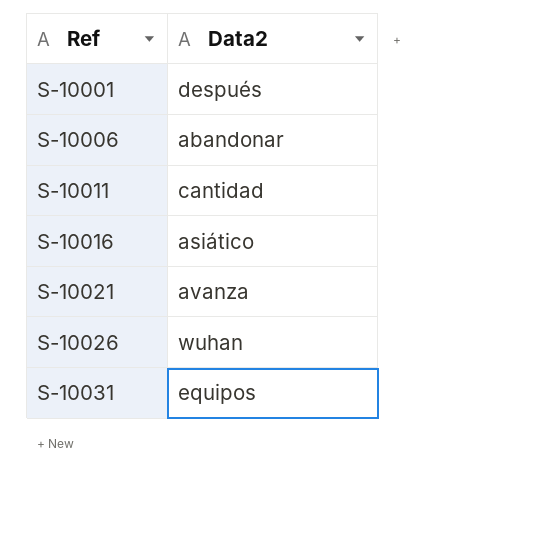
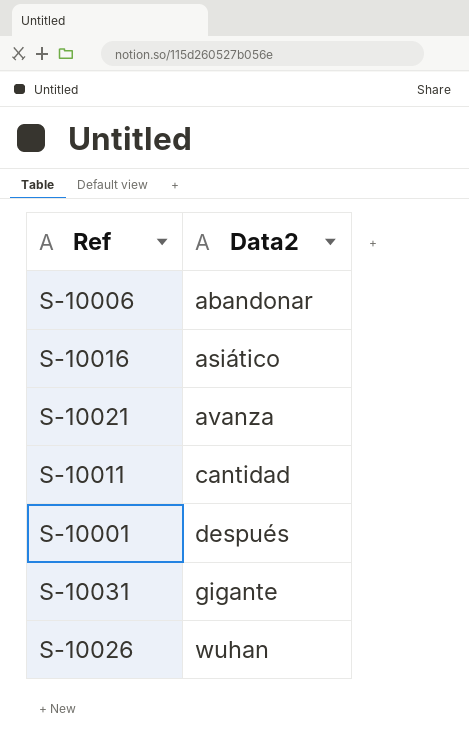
row order: Ref ascending -> Data2 ascending
S-10031 | Data2: equipos -> gigante

